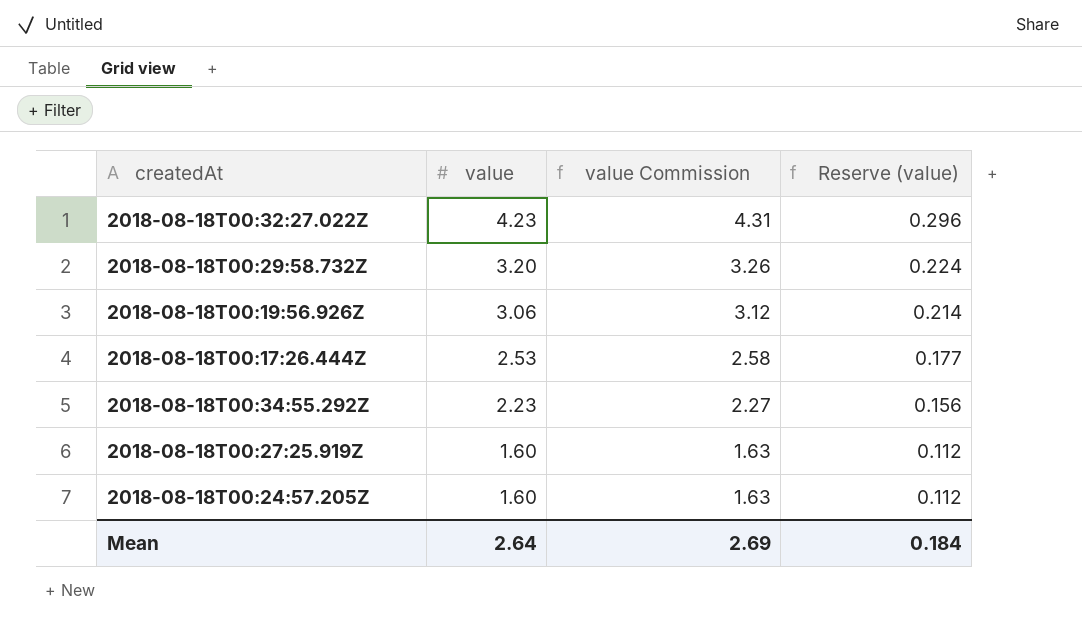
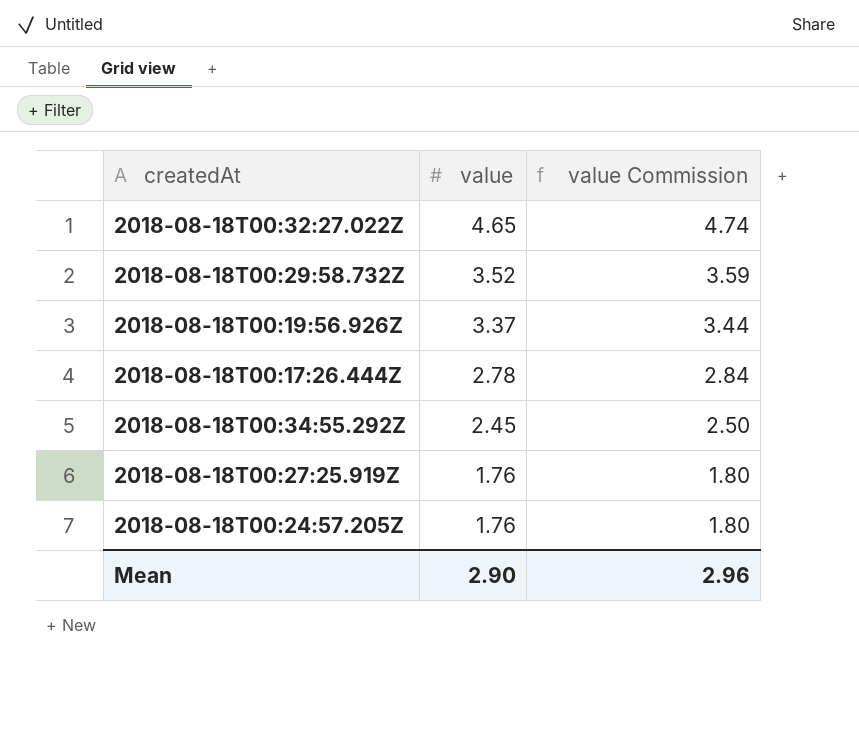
column Reserve (value) | formula: [value] * 0.07 -> none
2018-08-18T00:32:27.022Z | value: 4.23 -> 4.65
2018-08-18T00:32:27.022Z | value Commission: 4.31 -> 4.74
2018-08-18T00:29:58.732Z | value: 3.20 -> 3.52
2018-08-18T00:29:58.732Z | value Commission: 3.26 -> 3.59
2018-08-18T00:19:56.926Z | value: 3.06 -> 3.37
2018-08-18T00:19:56.926Z | value Commission: 3.12 -> 3.44
2018-08-18T00:17:26.444Z | value: 2.53 -> 2.78
2018-08-18T00:17:26.444Z | value Commission: 2.58 -> 2.84
2018-08-18T00:34:55.292Z | value: 2.23 -> 2.45
2018-08-18T00:34:55.292Z | value Commission: 2.27 -> 2.50
2018-08-18T00:27:25.919Z | value: 1.60 -> 1.76
2018-08-18T00:27:25.919Z | value Commission: 1.63 -> 1.80
2018-08-18T00:24:57.205Z | value: 1.60 -> 1.76
2018-08-18T00:24:57.205Z | value Commission: 1.63 -> 1.80
Mean | value: 2.64 -> 2.90
Mean | value Commission: 2.69 -> 2.96

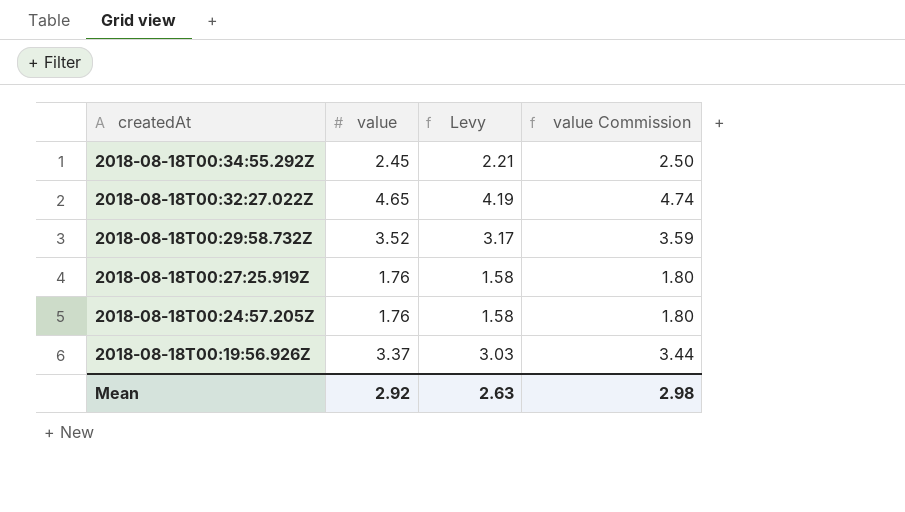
row order: value descending -> createdAt descending
column Levy | formula: none -> [value] * 0.9
row 2018-08-18T00:17:26.444Z: 2.78 | 2.84 -> none
Mean | value: 2.90 -> 2.92
Mean | value Commission: 2.96 -> 2.98

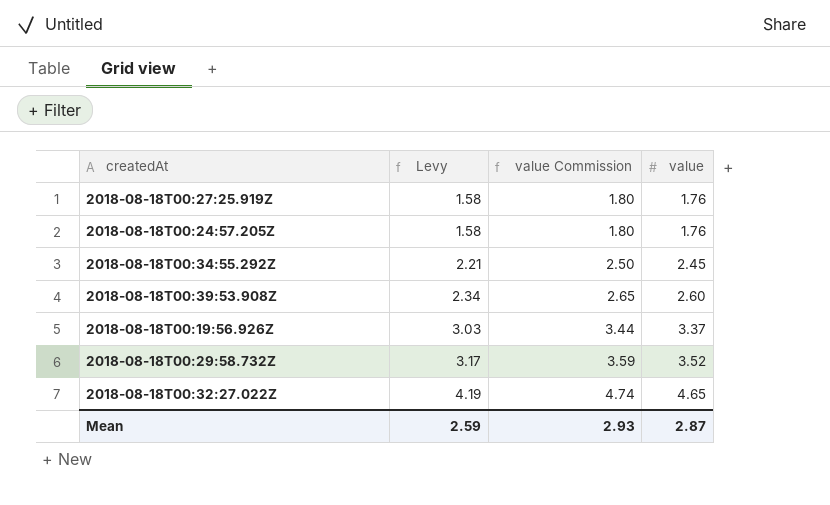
row order: createdAt descending -> Levy ascending
column value | position: 2 -> 4
row 2018-08-18T00:39:53.908Z: none -> 2.34 | 2.65 | 2.60
Mean | Levy: 2.63 -> 2.59
Mean | value Commission: 2.98 -> 2.93
Mean | value: 2.92 -> 2.87

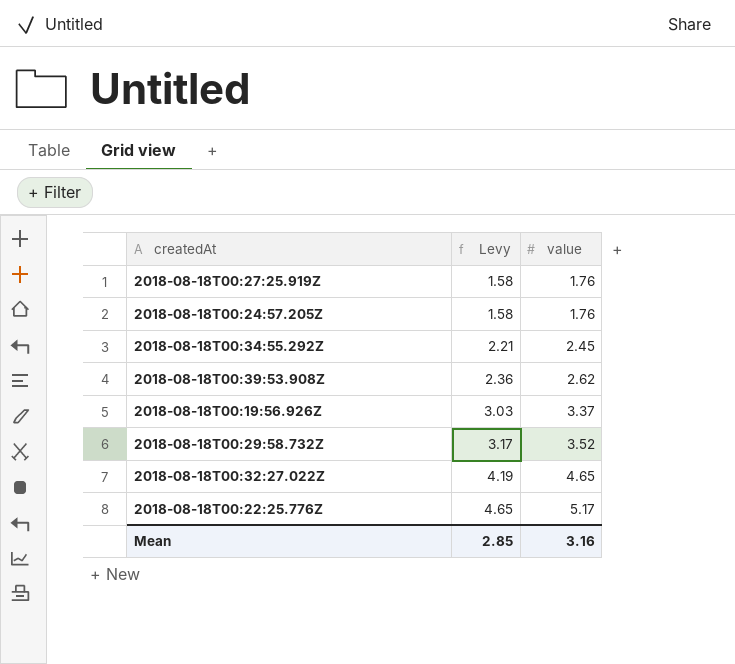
column value Commission | formula: [value] * 1.02 -> none
2018-08-18T00:39:53.908Z | Levy: 2.34 -> 2.36
2018-08-18T00:39:53.908Z | value: 2.60 -> 2.62
row 2018-08-18T00:22:25.776Z: none -> 4.65 | 5.17
Mean | Levy: 2.59 -> 2.85
Mean | value: 2.87 -> 3.16

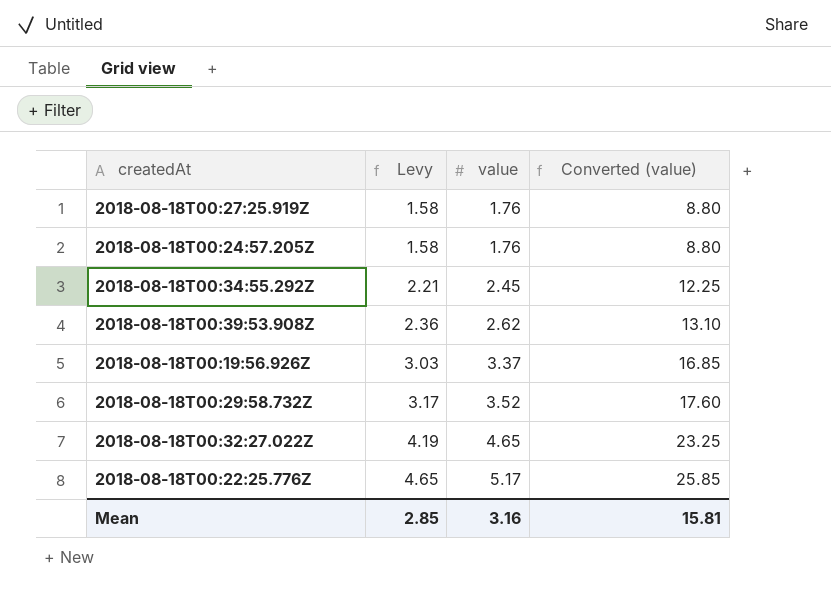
column Converted (value) | formula: none -> [value] * 5

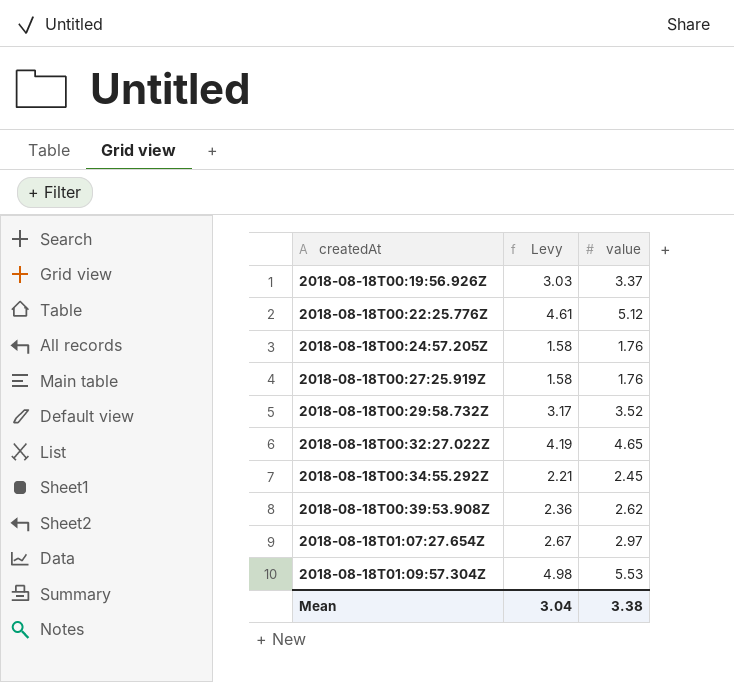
row order: Levy ascending -> createdAt ascending
column Converted (value) | formula: [value] * 5 -> none
2018-08-18T00:22:25.776Z | Levy: 4.65 -> 4.61
2018-08-18T00:22:25.776Z | value: 5.17 -> 5.12
row 2018-08-18T01:07:27.654Z: none -> 2.67 | 2.97
row 2018-08-18T01:09:57.304Z: none -> 4.98 | 5.53
Mean | Levy: 2.85 -> 3.04
Mean | value: 3.16 -> 3.38

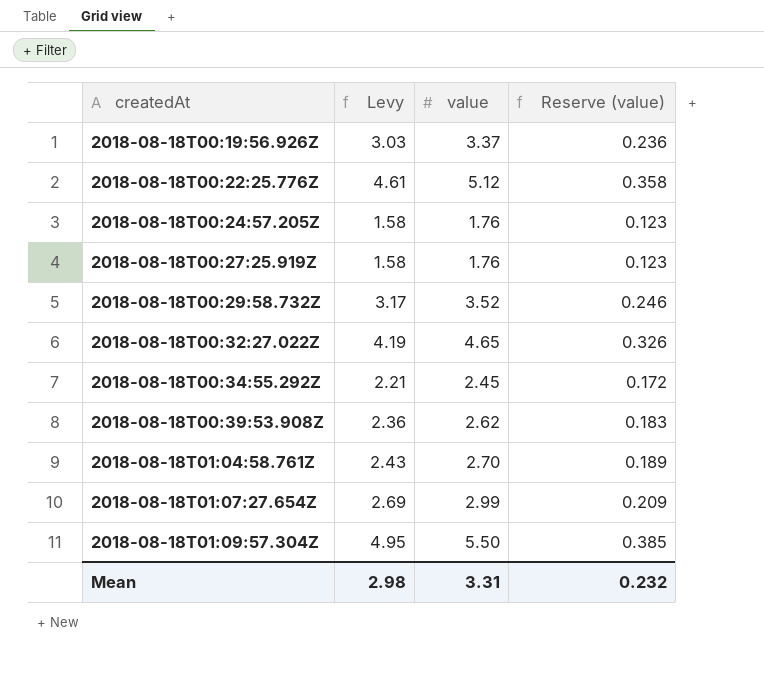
column Reserve (value) | formula: none -> [value] * 0.07
row 2018-08-18T01:04:58.761Z: none -> 2.43 | 2.70 | 0.189
2018-08-18T01:07:27.654Z | Levy: 2.67 -> 2.69
2018-08-18T01:07:27.654Z | value: 2.97 -> 2.99
2018-08-18T01:09:57.304Z | Levy: 4.98 -> 4.95
2018-08-18T01:09:57.304Z | value: 5.53 -> 5.50
Mean | Levy: 3.04 -> 2.98
Mean | value: 3.38 -> 3.31

